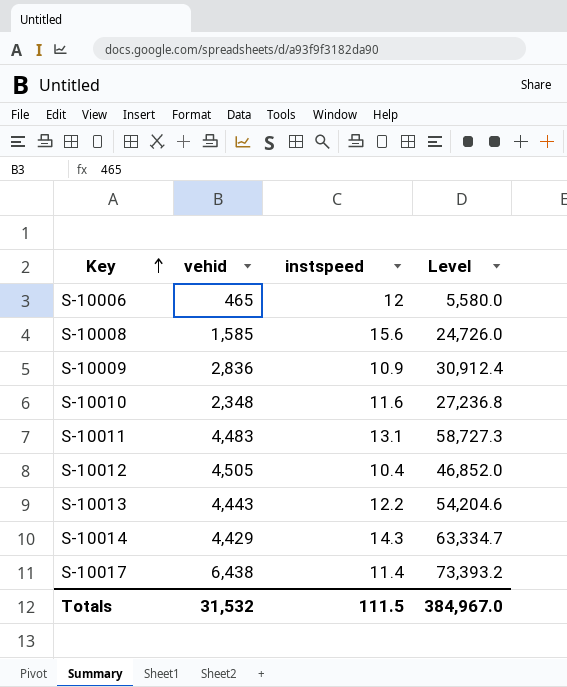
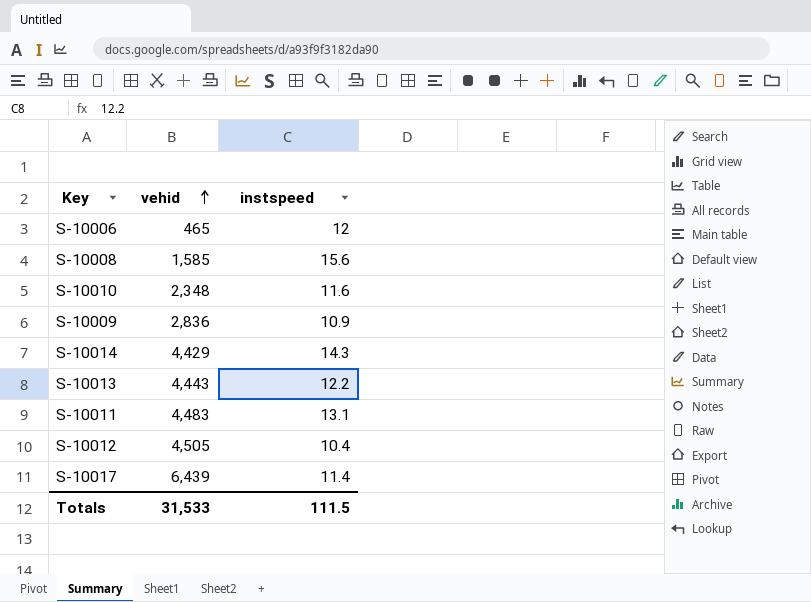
row order: Key ascending -> vehid ascending
column Level | formula: [vehid] * [instspeed] -> none
S-10017 | vehid: 6,438 -> 6,439
Totals | vehid: 31,532 -> 31,533

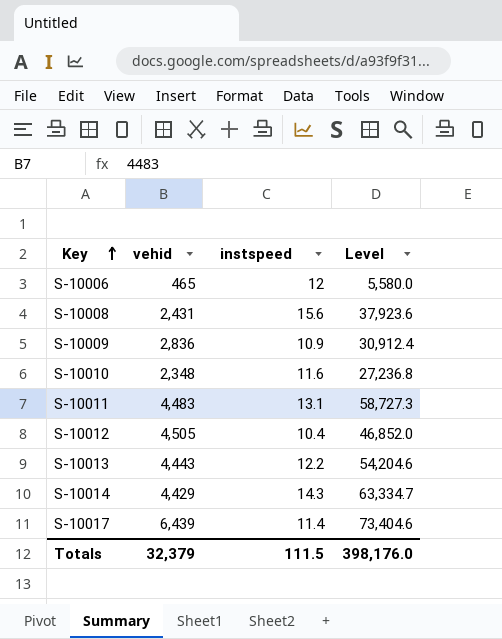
row order: vehid ascending -> Key ascending
column Level | formula: none -> [vehid] * [instspeed]
S-10008 | vehid: 1,585 -> 2,431
Totals | vehid: 31,533 -> 32,379

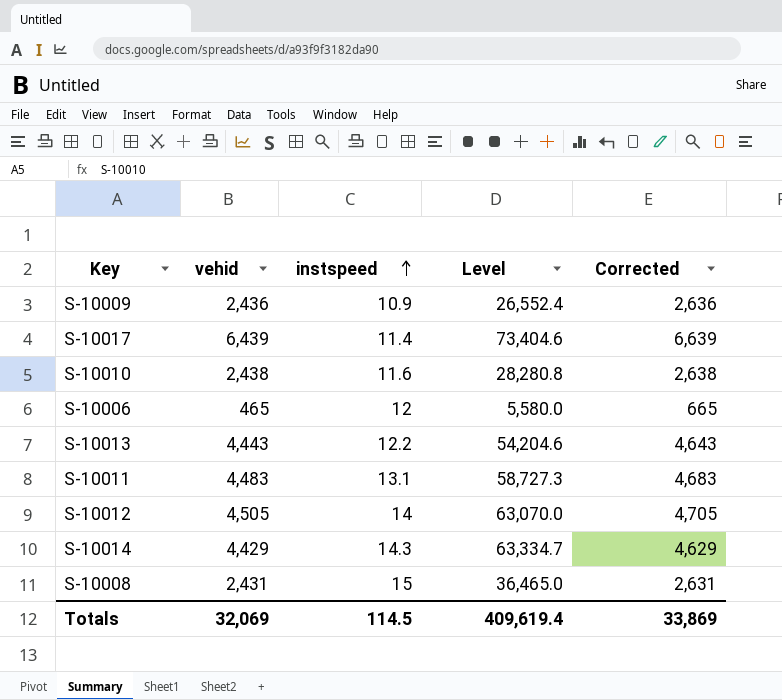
row order: Key ascending -> instspeed ascending
column Corrected | formula: none -> [vehid] + 200
S-10009 | vehid: 2,836 -> 2,436
S-10009 | Level: 30,912.4 -> 26,552.4
S-10010 | vehid: 2,348 -> 2,438
S-10010 | Level: 27,236.8 -> 28,280.8
S-10012 | instspeed: 10.4 -> 14
S-10012 | Level: 46,852.0 -> 63,070.0
S-10008 | instspeed: 15.6 -> 15
S-10008 | Level: 37,923.6 -> 36,465.0
Totals | vehid: 32,379 -> 32,069
Totals | instspeed: 111.5 -> 114.5
Totals | Level: 398,176.0 -> 409,619.4

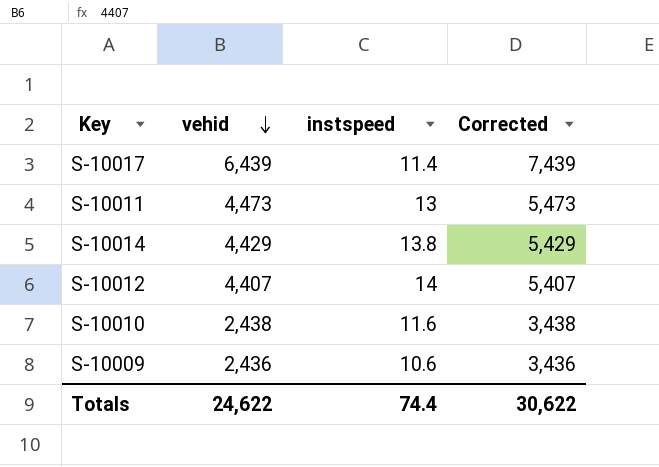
row order: instspeed ascending -> vehid descending
column Level | formula: [vehid] * [instspeed] -> none
column Corrected | formula: [vehid] + 200 -> [vehid] + 1000
row S-10006: 465 | 12 | 5,580.0 | 665 -> none
row S-10013: 4,443 | 12.2 | 54,204.6 | 4,643 -> none
row S-10008: 2,431 | 15 | 36,465.0 | 2,631 -> none
S-10011 | vehid: 4,483 -> 4,473
S-10011 | instspeed: 13.1 -> 13
S-10014 | instspeed: 14.3 -> 13.8
S-10012 | vehid: 4,505 -> 4,407
S-10009 | instspeed: 10.9 -> 10.6
Totals | vehid: 32,069 -> 24,622
Totals | instspeed: 114.5 -> 74.4
Totals | Corrected: 33,869 -> 30,622

